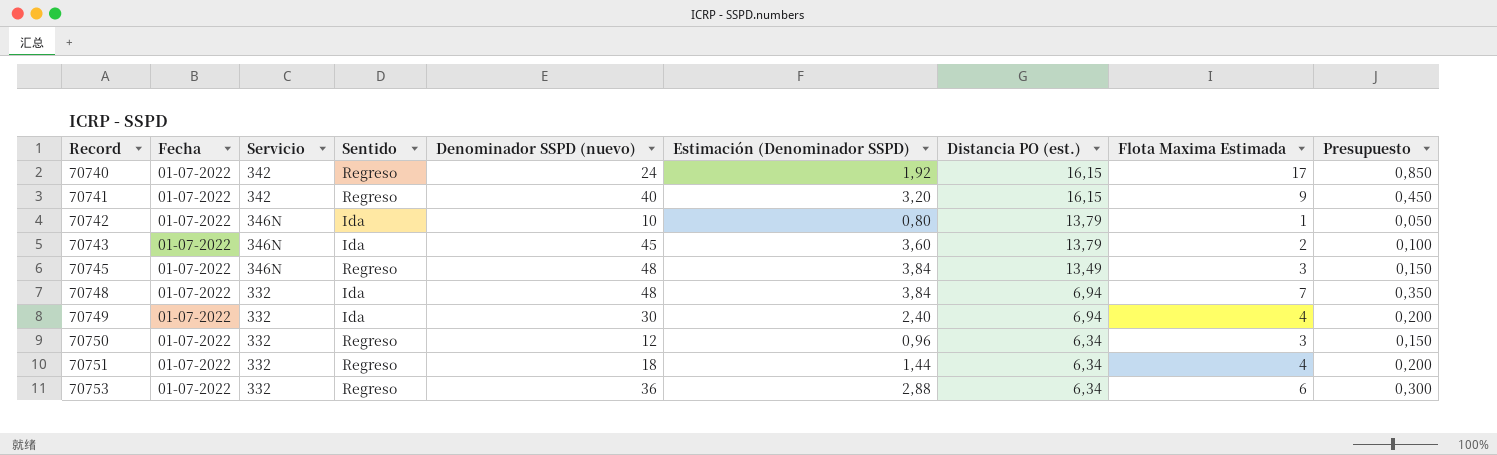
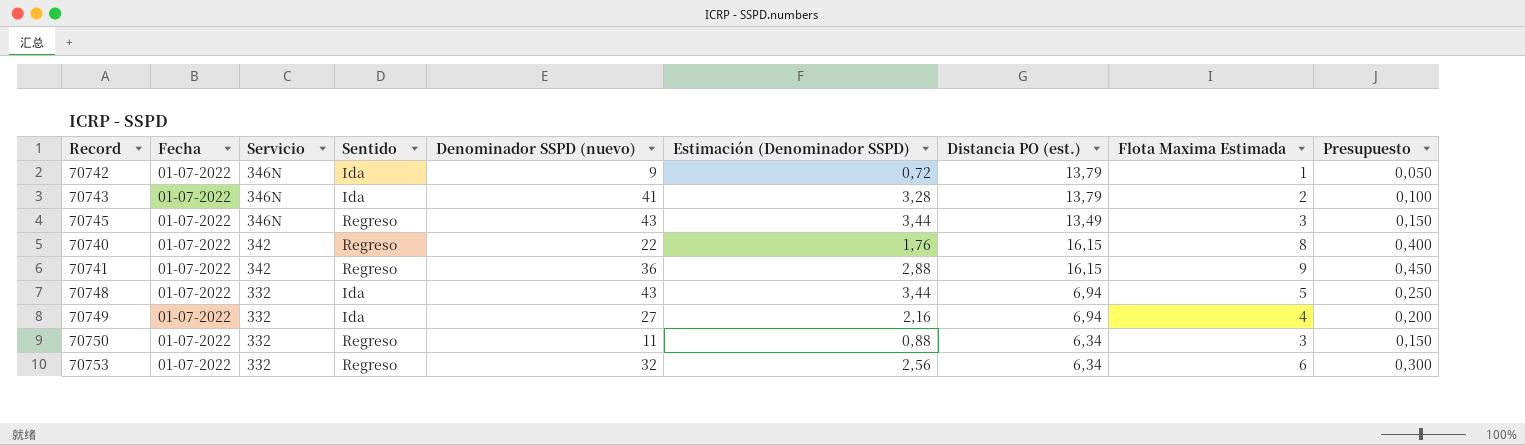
row order: Record ascending -> Servicio descending
row 70751: 01-07-2022 | 332 | Regreso | 18 | 1,44 | 6,34 | 4 | 0,200 -> none
70742 | Denominador SSPD (nuevo): 10 -> 9
70742 | Estimación (Denominador SSPD): 0,80 -> 0,72
70743 | Denominador SSPD (nuevo): 45 -> 41
70743 | Estimación (Denominador SSPD): 3,60 -> 3,28
70745 | Denominador SSPD (nuevo): 48 -> 43
70745 | Estimación (Denominador SSPD): 3,84 -> 3,44
70740 | Denominador SSPD (nuevo): 24 -> 22
70740 | Estimación (Denominador SSPD): 1,92 -> 1,76
70740 | Flota Maxima Estimada: 17 -> 8
70740 | Presupuesto: 0,850 -> 0,400
70741 | Denominador SSPD (nuevo): 40 -> 36
70741 | Estimación (Denominador SSPD): 3,20 -> 2,88
70748 | Denominador SSPD (nuevo): 48 -> 43
70748 | Estimación (Denominador SSPD): 3,84 -> 3,44
70748 | Flota Maxima Estimada: 7 -> 5
70748 | Presupuesto: 0,350 -> 0,250
70749 | Denominador SSPD (nuevo): 30 -> 27
70749 | Estimación (Denominador SSPD): 2,40 -> 2,16
70750 | Denominador SSPD (nuevo): 12 -> 11
70750 | Estimación (Denominador SSPD): 0,96 -> 0,88
70753 | Denominador SSPD (nuevo): 36 -> 32
70753 | Estimación (Denominador SSPD): 2,88 -> 2,56

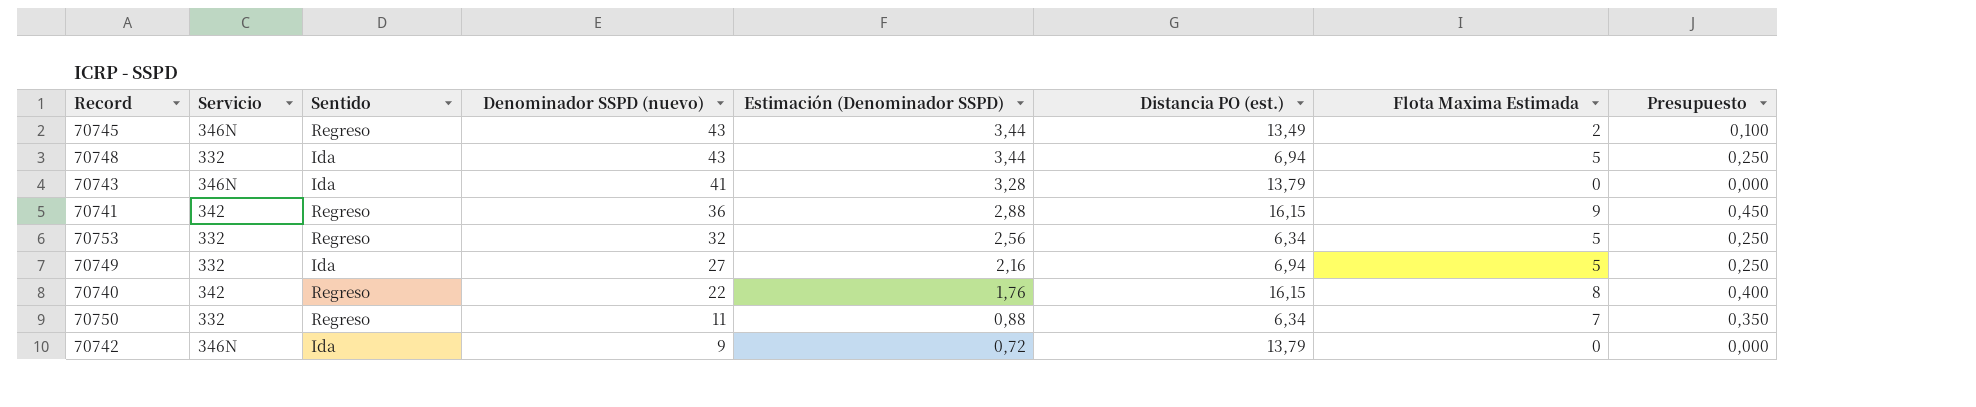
row order: Servicio descending -> Denominador SSPD (nuevo) descending
column Fecha | position: 2 -> none
70745 | Flota Maxima Estimada: 3 -> 2
70745 | Presupuesto: 0,150 -> 0,100
70743 | Flota Maxima Estimada: 2 -> 0
70743 | Presupuesto: 0,100 -> 0,000
70753 | Flota Maxima Estimada: 6 -> 5
70753 | Presupuesto: 0,300 -> 0,250
70749 | Flota Maxima Estimada: 4 -> 5
70749 | Presupuesto: 0,200 -> 0,250
70750 | Flota Maxima Estimada: 3 -> 7
70750 | Presupuesto: 0,150 -> 0,350
70742 | Flota Maxima Estimada: 1 -> 0
70742 | Presupuesto: 0,050 -> 0,000

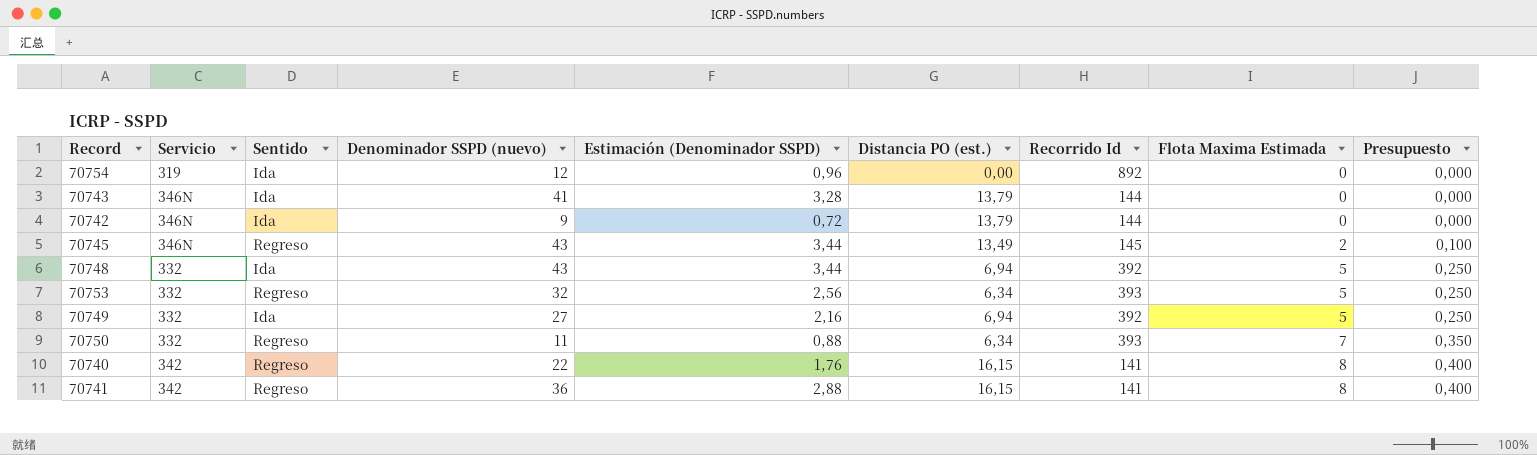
row order: Denominador SSPD (nuevo) descending -> Flota Maxima Estimada ascending
column Recorrido Id | position: none -> 7
row 70754: none -> 319 | Ida | 12 | 0,96 | 0,00 | 892 | 0 | 0,000
70741 | Flota Maxima Estimada: 9 -> 8
70741 | Presupuesto: 0,450 -> 0,400

